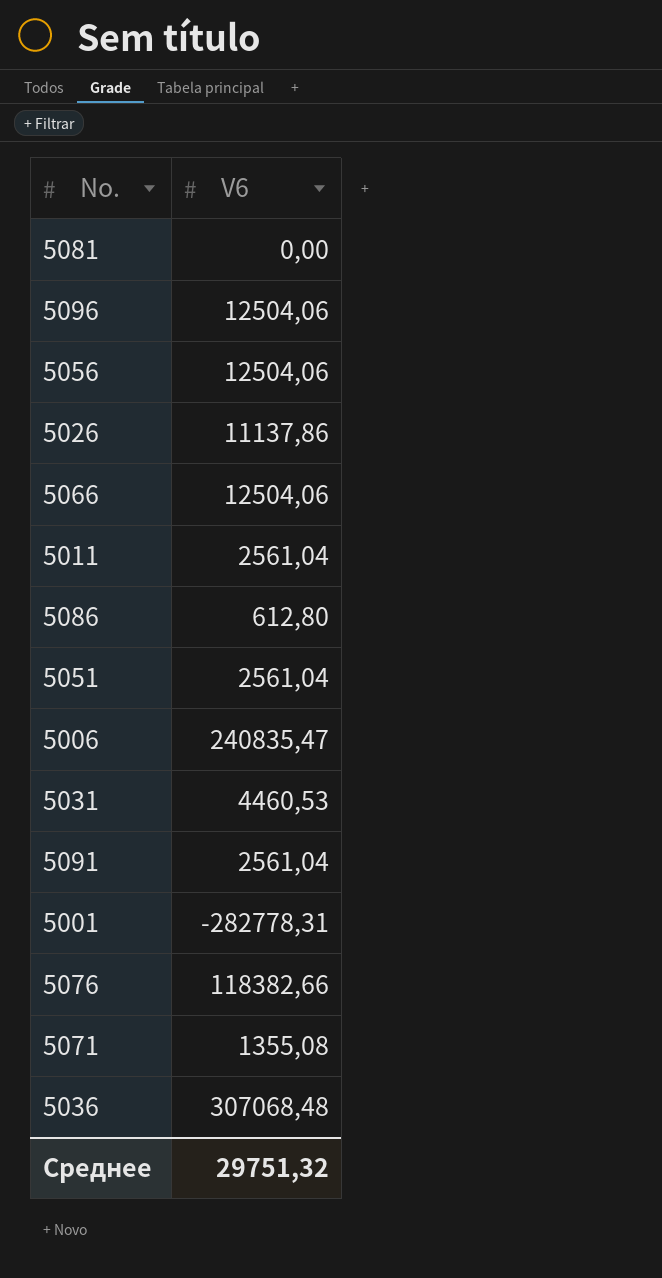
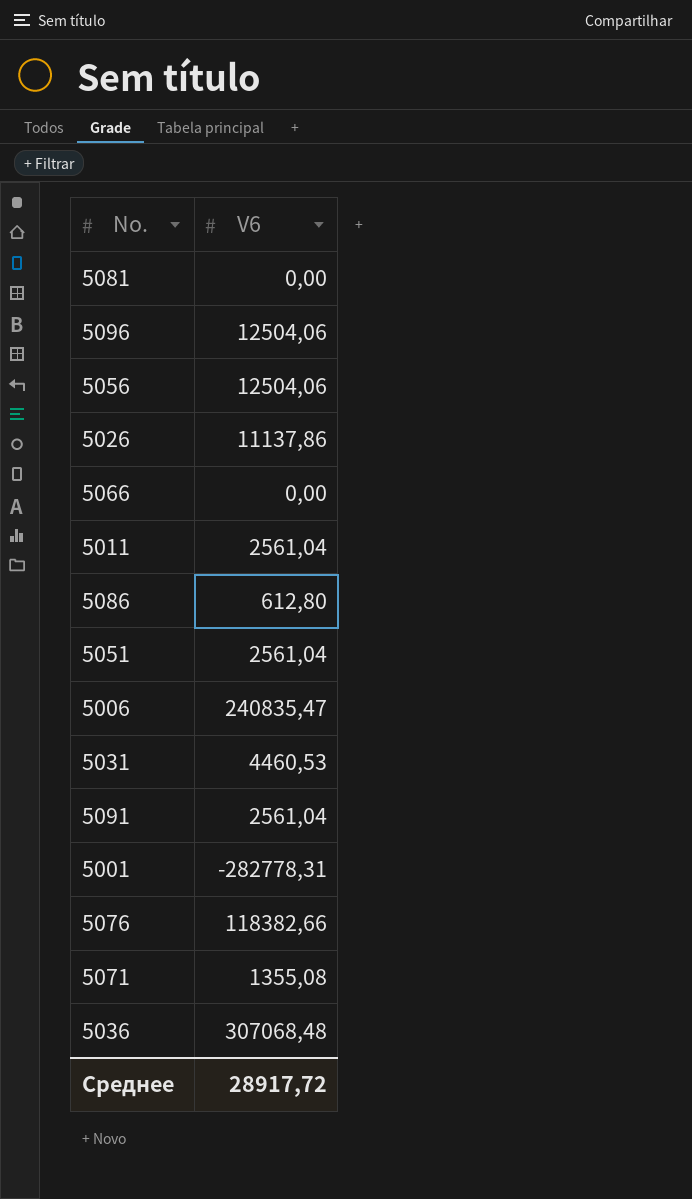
5066 | V6: 12504,06 -> 0,00
Среднее | V6: 29751,32 -> 28917,72

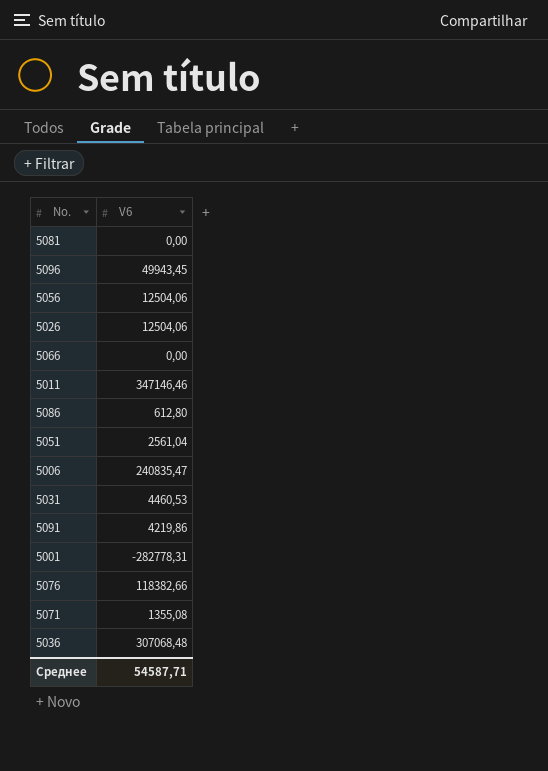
5096 | V6: 12504,06 -> 49943,45
5026 | V6: 11137,86 -> 12504,06
5011 | V6: 2561,04 -> 347146,46
5091 | V6: 2561,04 -> 4219,86
Среднее | V6: 28917,72 -> 54587,71

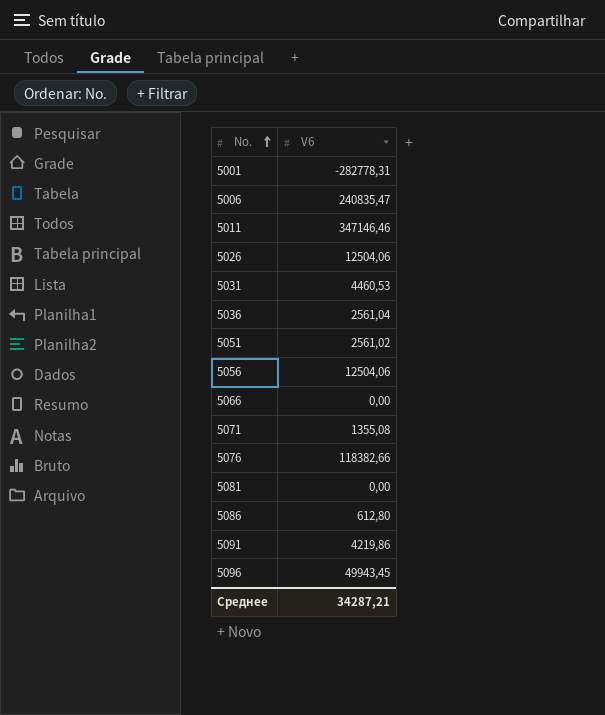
row order: none -> No. ascending
5036 | V6: 307068,48 -> 2561,04
5051 | V6: 2561,04 -> 2561,02
Среднее | V6: 54587,71 -> 34287,21

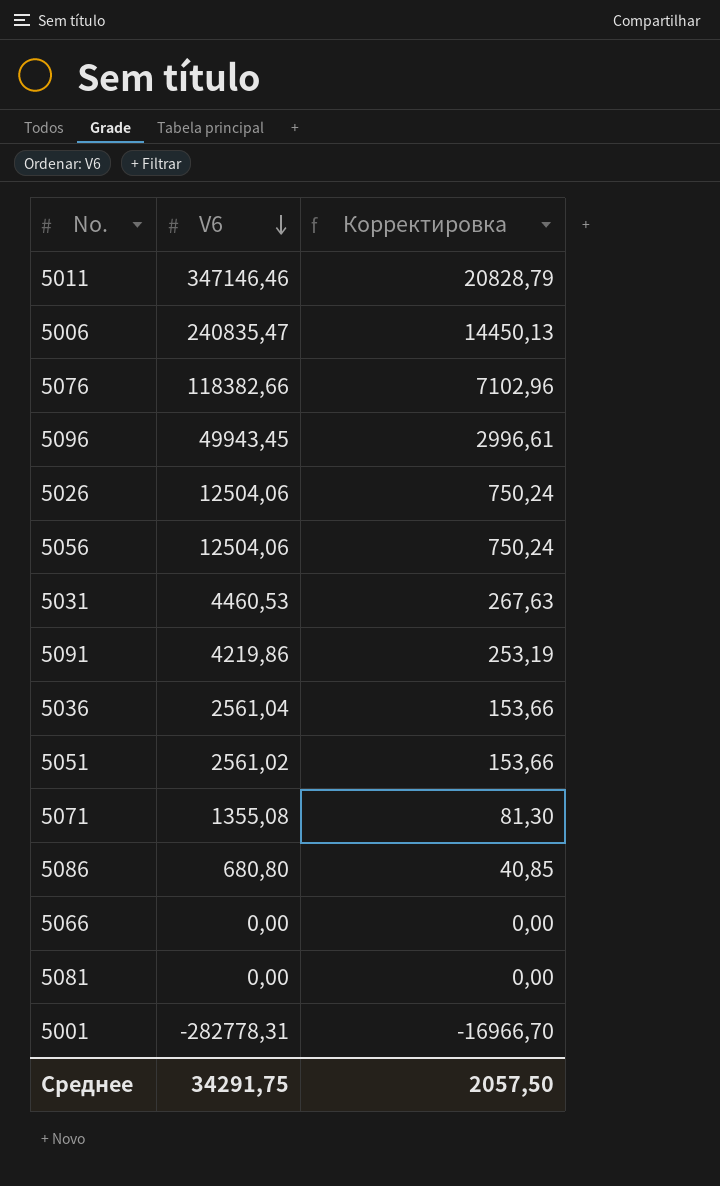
row order: No. ascending -> V6 descending
column Корректировка | formula: none -> [V6] * 0,06
5086 | V6: 612,80 -> 680,80
Среднее | V6: 34287,21 -> 34291,75

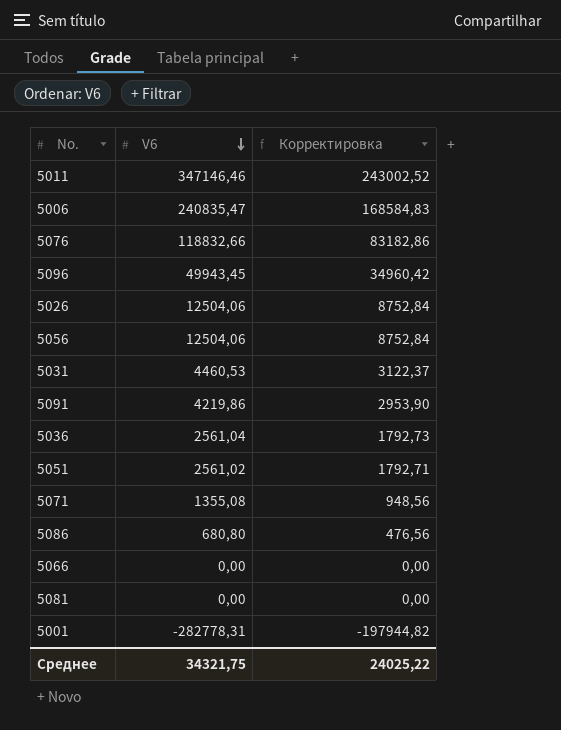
column Корректировка | formula: [V6] * 0,06 -> [V6] * 0,7
5076 | V6: 118382,66 -> 118832,66
Среднее | V6: 34291,75 -> 34321,75
Среднее | Корректировка: 2057,50 -> 24025,22

